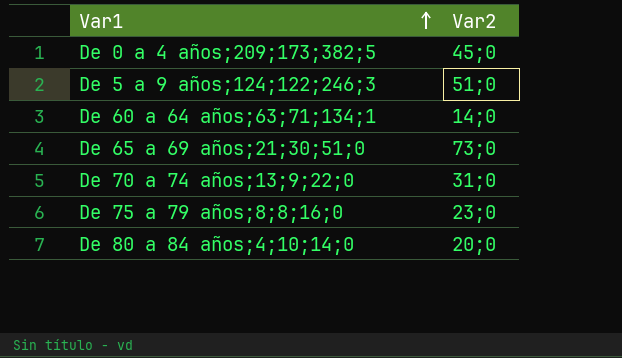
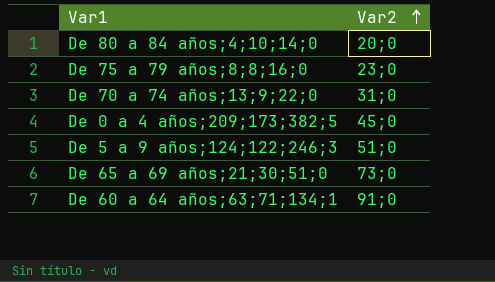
row order: Var1 ascending -> Var2 ascending
De 60 a 64 años;63;71;134;1 | Var2: 14;0 -> 91;0

